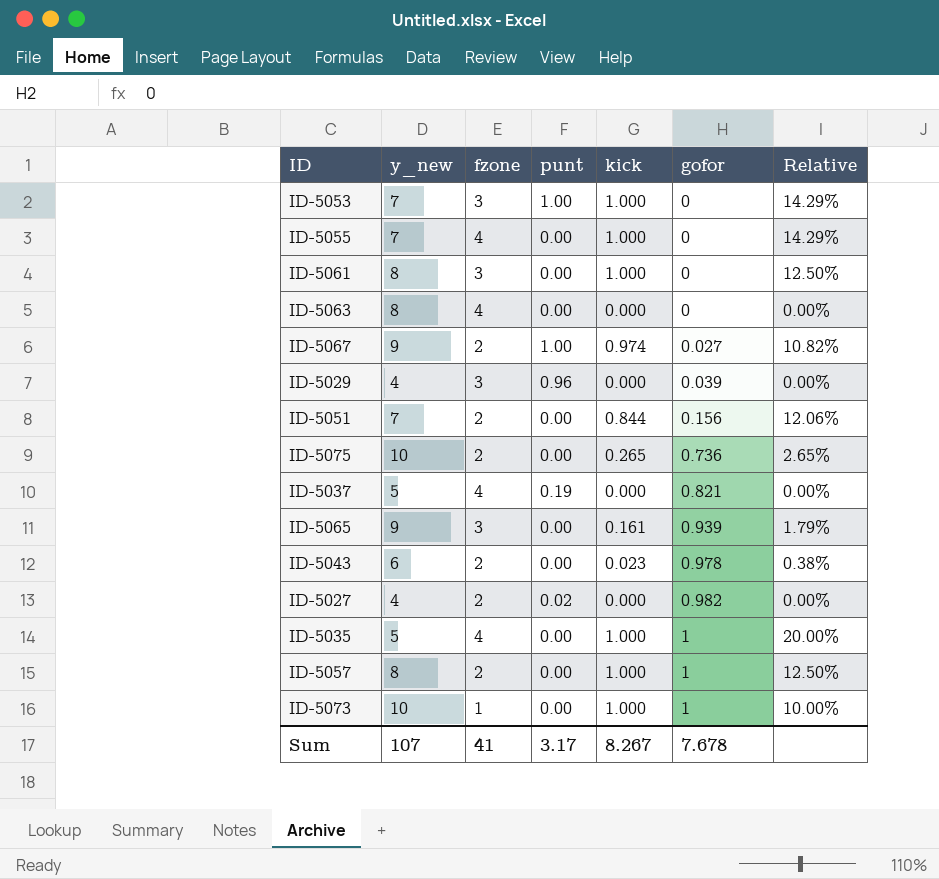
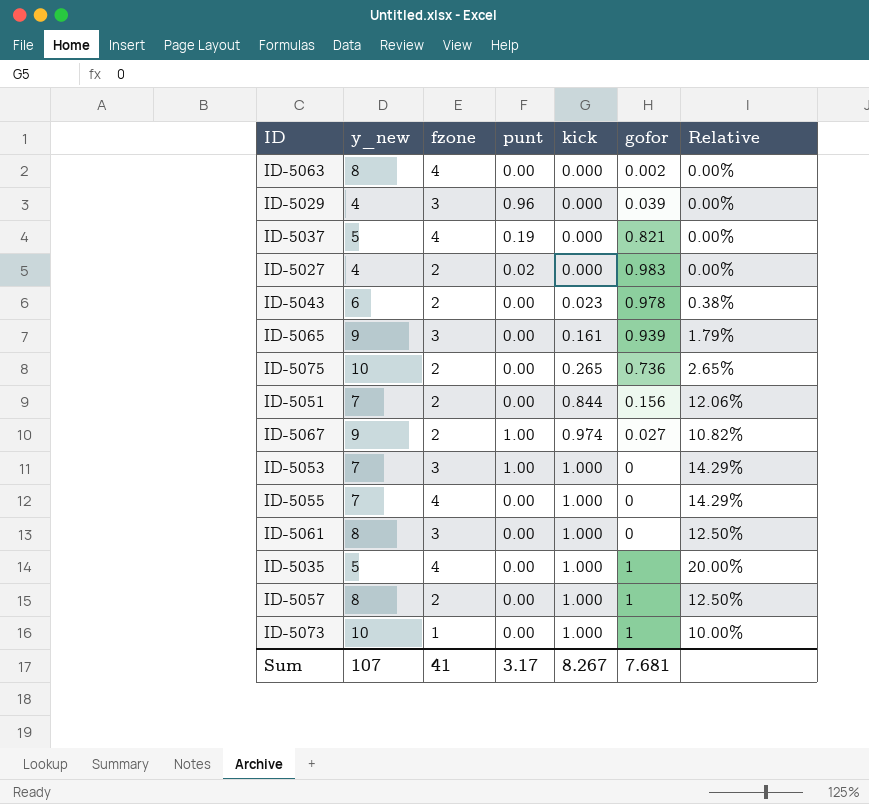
row order: gofor ascending -> kick ascending
ID-5063 | gofor: 0 -> 0.002
ID-5027 | gofor: 0.982 -> 0.983
Sum | gofor: 7.678 -> 7.681

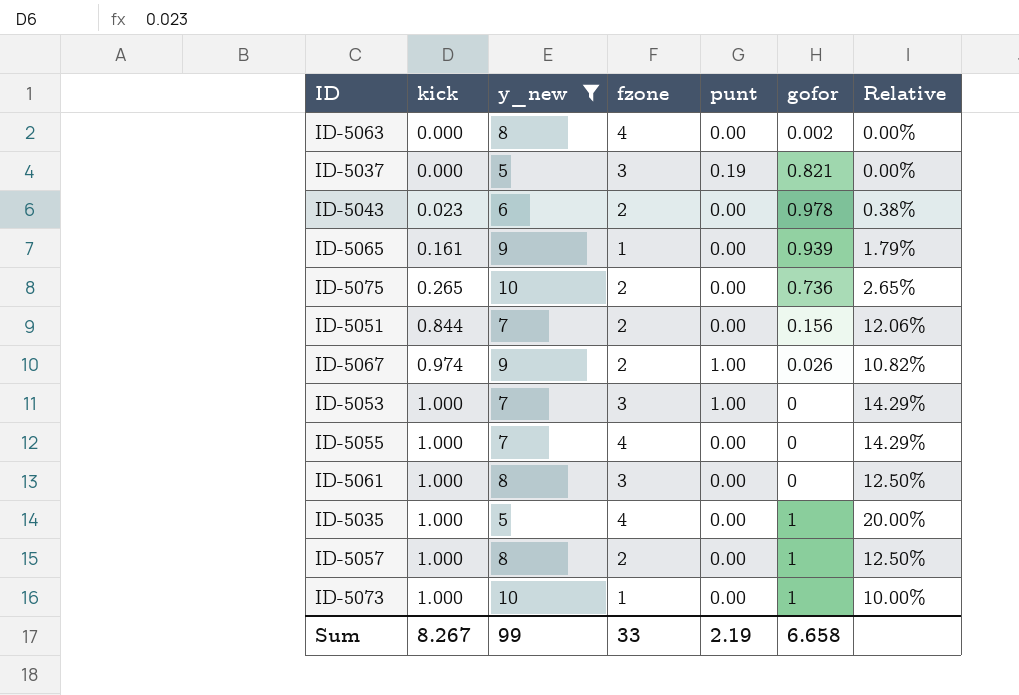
filter: none -> y_new != 4
column kick | position: 5 -> 2
ID-5037 | fzone: 4 -> 3
ID-5065 | fzone: 3 -> 1
ID-5067 | gofor: 0.027 -> 0.026
Sum | y_new: 107 -> 99
Sum | fzone: 41 -> 33
Sum | punt: 3.17 -> 2.19
Sum | gofor: 7.681 -> 6.658

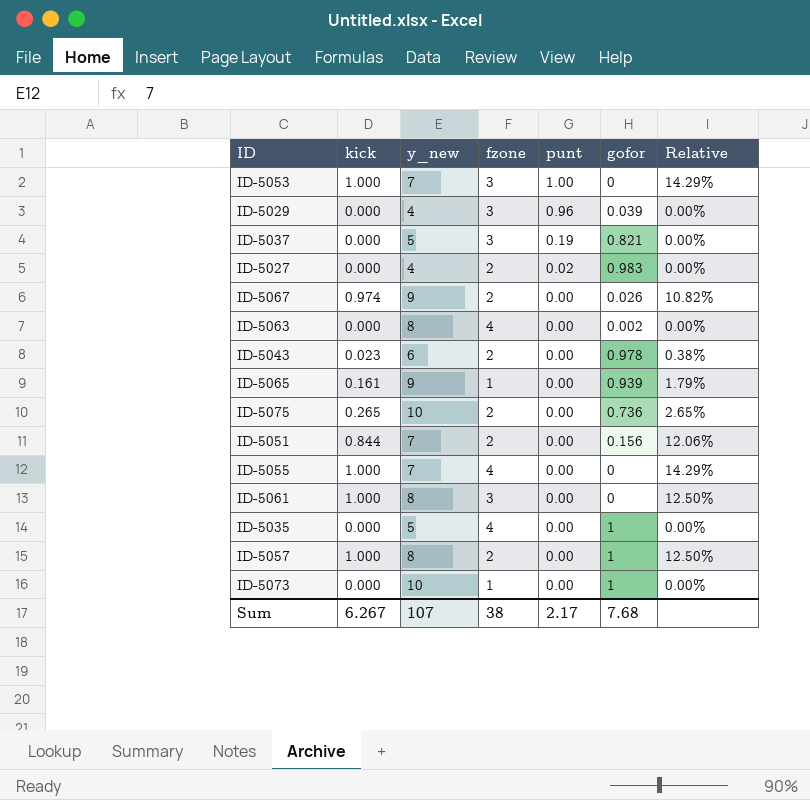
filter: y_new != 4 -> none
row order: kick ascending -> punt descending
ID-5067 | punt: 1.00 -> 0.00
ID-5035 | kick: 1.000 -> 0.000
ID-5035 | Relative: 20.00% -> 0.00%
ID-5073 | kick: 1.000 -> 0.000
ID-5073 | Relative: 10.00% -> 0.00%
Sum | kick: 8.267 -> 6.267
Sum | y_new: 99 -> 107
Sum | fzone: 33 -> 38
Sum | punt: 2.19 -> 2.17
Sum | gofor: 6.658 -> 7.68

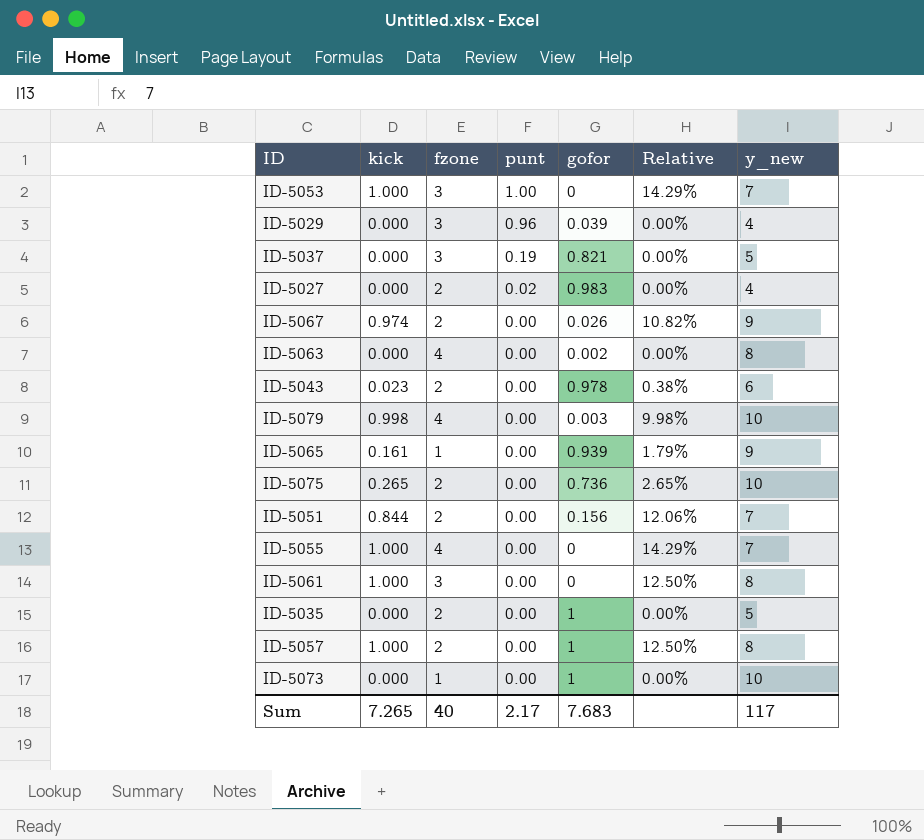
column y_new | position: 3 -> 7
row ID-5079: none -> 0.998 | 4 | 0.00 | 0.003 | 9.98% | 10
ID-5035 | fzone: 4 -> 2
Sum | kick: 6.267 -> 7.265
Sum | fzone: 38 -> 40
Sum | gofor: 7.68 -> 7.683
Sum | y_new: 107 -> 117

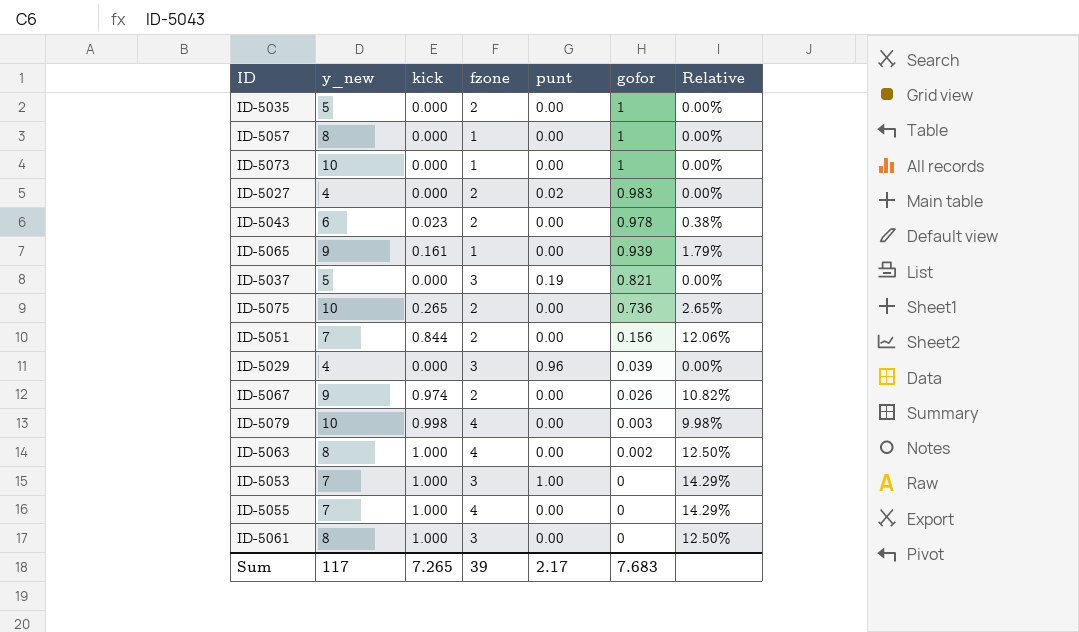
row order: punt descending -> gofor descending
column y_new | position: 7 -> 2
ID-5057 | kick: 1.000 -> 0.000
ID-5057 | fzone: 2 -> 1
ID-5057 | Relative: 12.50% -> 0.00%
ID-5063 | kick: 0.000 -> 1.000
ID-5063 | Relative: 0.00% -> 12.50%
Sum | fzone: 40 -> 39

